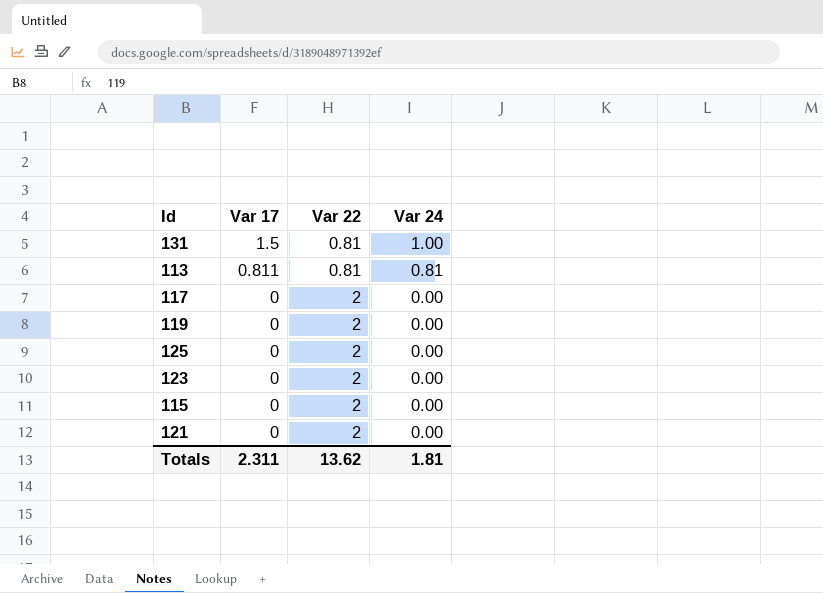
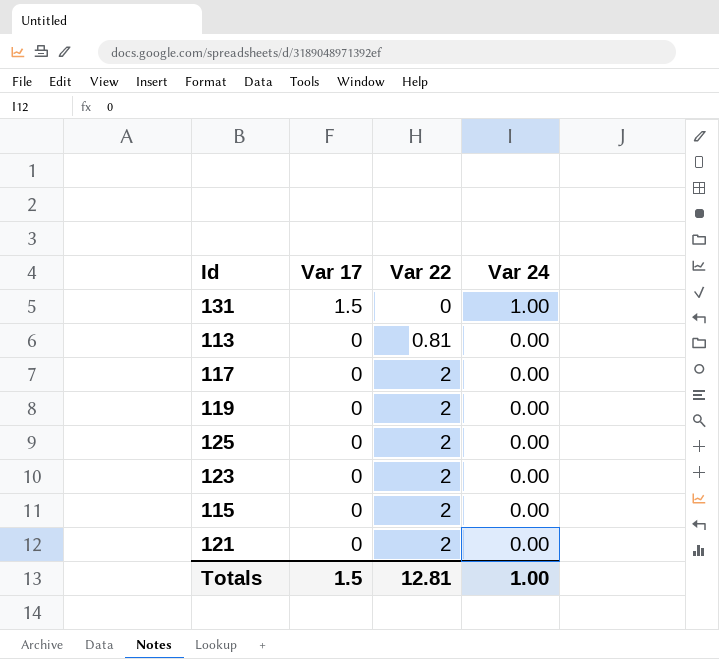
131 | Var 22: 0.81 -> 0
113 | Var 17: 0.811 -> 0
113 | Var 24: 0.81 -> 0.00
Totals | Var 17: 2.311 -> 1.5
Totals | Var 22: 13.62 -> 12.81
Totals | Var 24: 1.81 -> 1.00

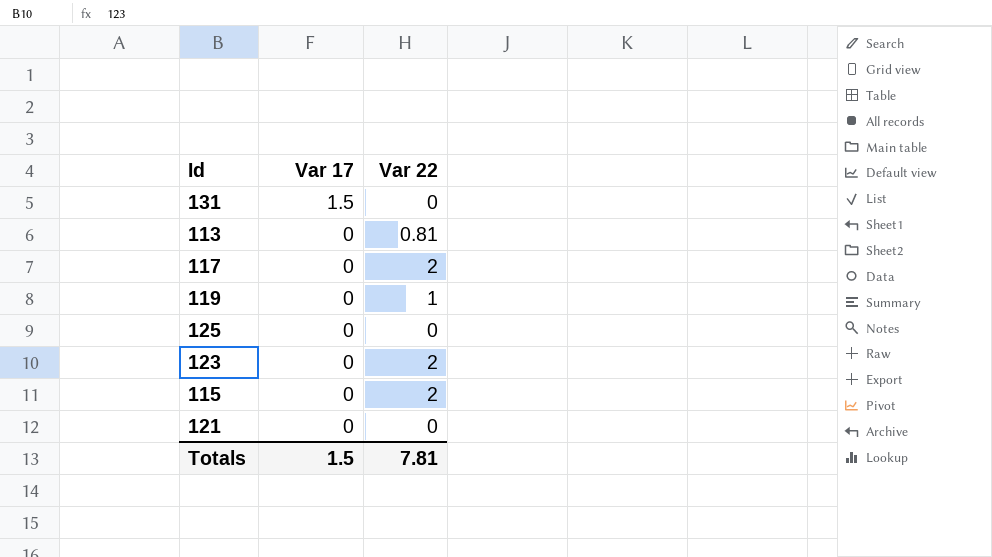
column Var 24 | position: 4 -> none
119 | Var 22: 2 -> 1
125 | Var 22: 2 -> 0
121 | Var 22: 2 -> 0
Totals | Var 22: 12.81 -> 7.81

